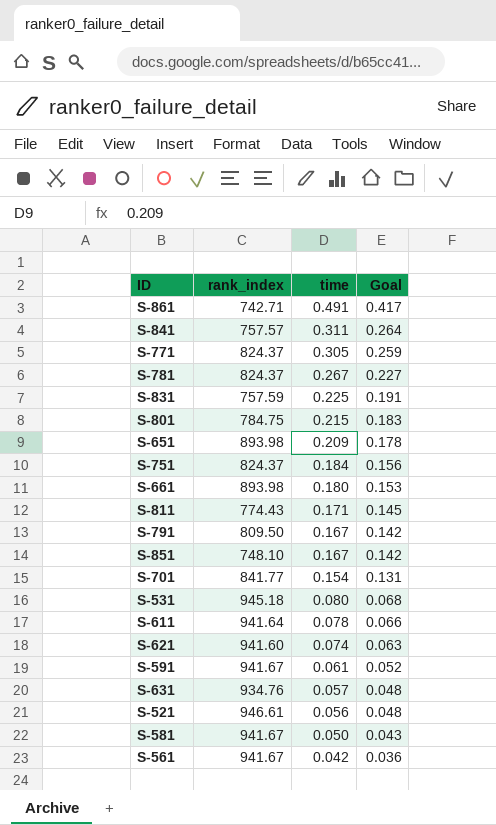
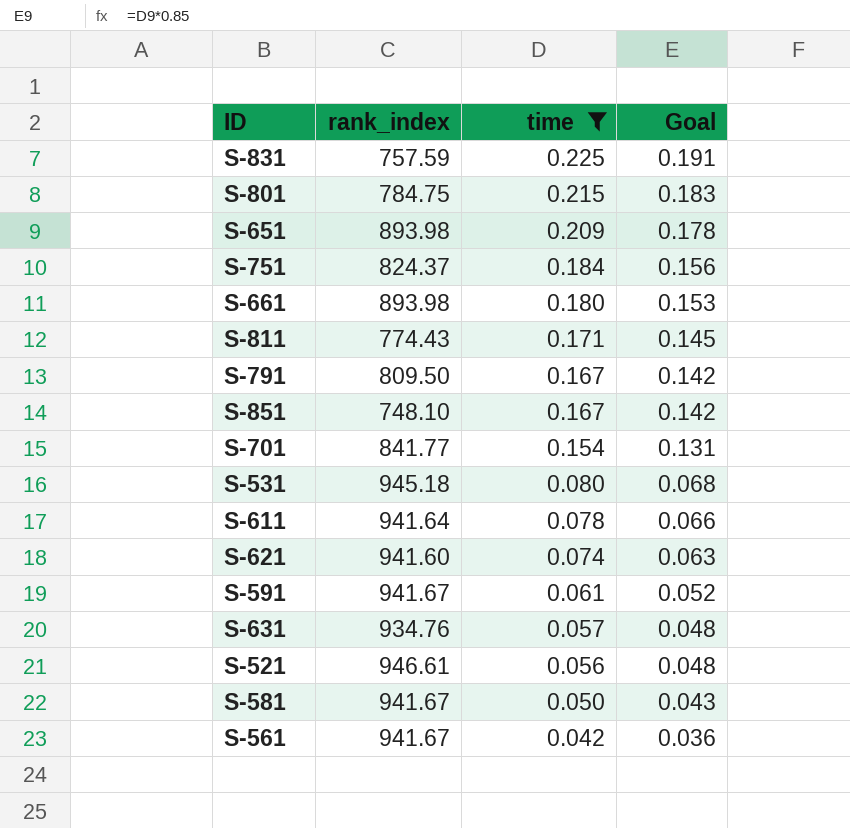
filter: none -> time <= 0.225

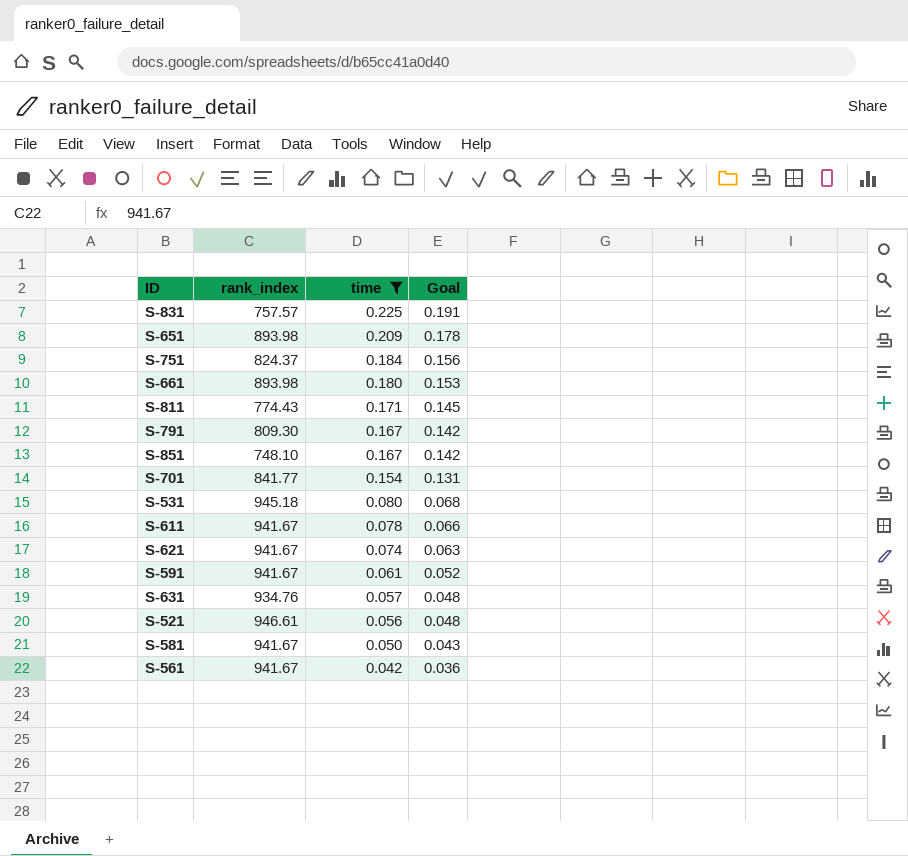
row S-801: 784.75 | 0.215 | 0.183 -> none
S-831 | rank_index: 757.59 -> 757.57
S-791 | rank_index: 809.50 -> 809.30
S-611 | rank_index: 941.64 -> 941.67
S-621 | rank_index: 941.60 -> 941.67

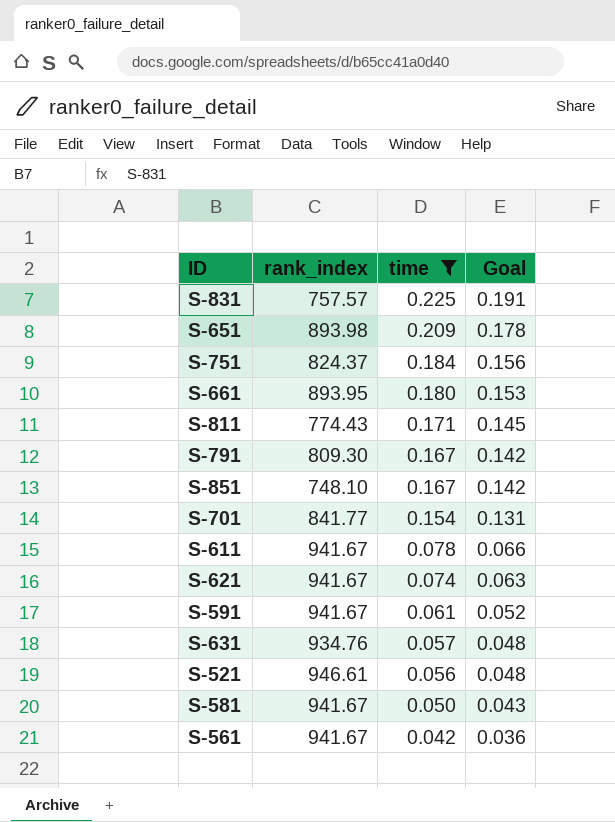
row S-531: 945.18 | 0.080 | 0.068 -> none
S-661 | rank_index: 893.98 -> 893.95

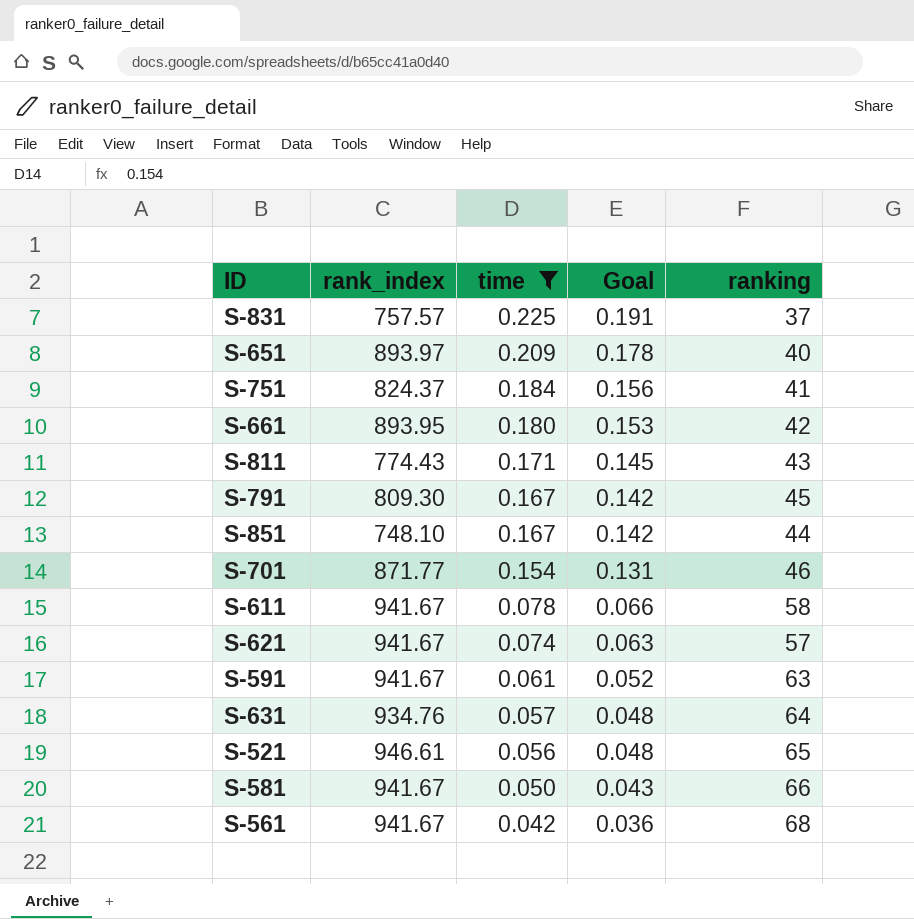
column ranking | position: none -> 5
S-651 | rank_index: 893.98 -> 893.97
S-701 | rank_index: 841.77 -> 871.77

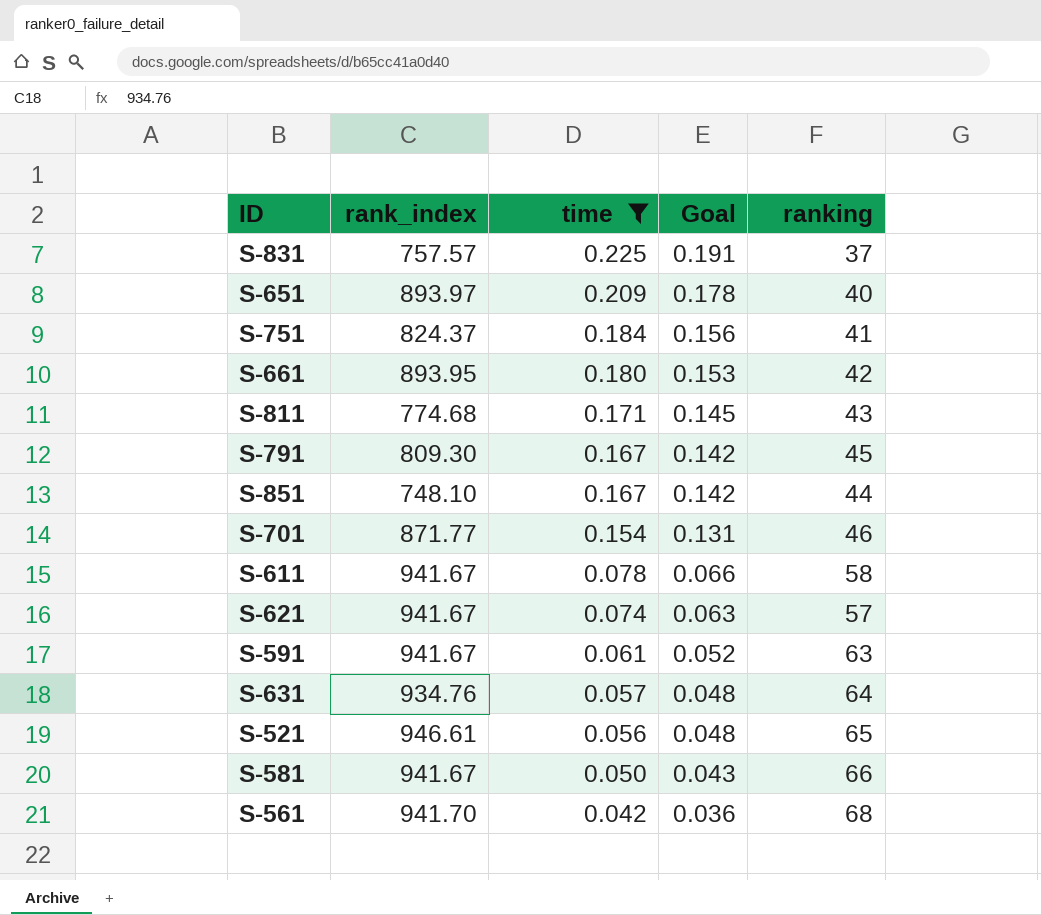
S-811 | rank_index: 774.43 -> 774.68
S-561 | rank_index: 941.67 -> 941.70

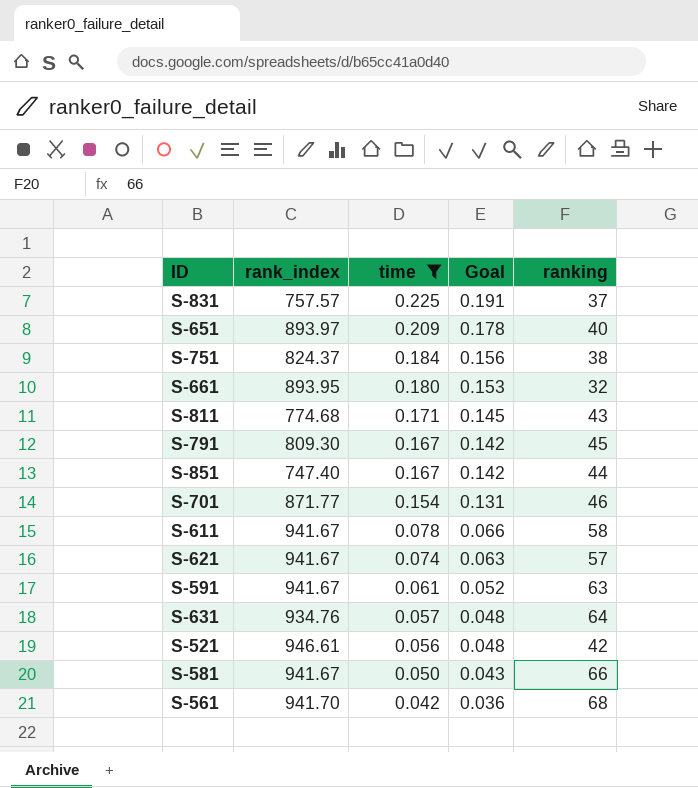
S-751 | ranking: 41 -> 38
S-661 | ranking: 42 -> 32
S-851 | rank_index: 748.10 -> 747.40
S-521 | ranking: 65 -> 42

